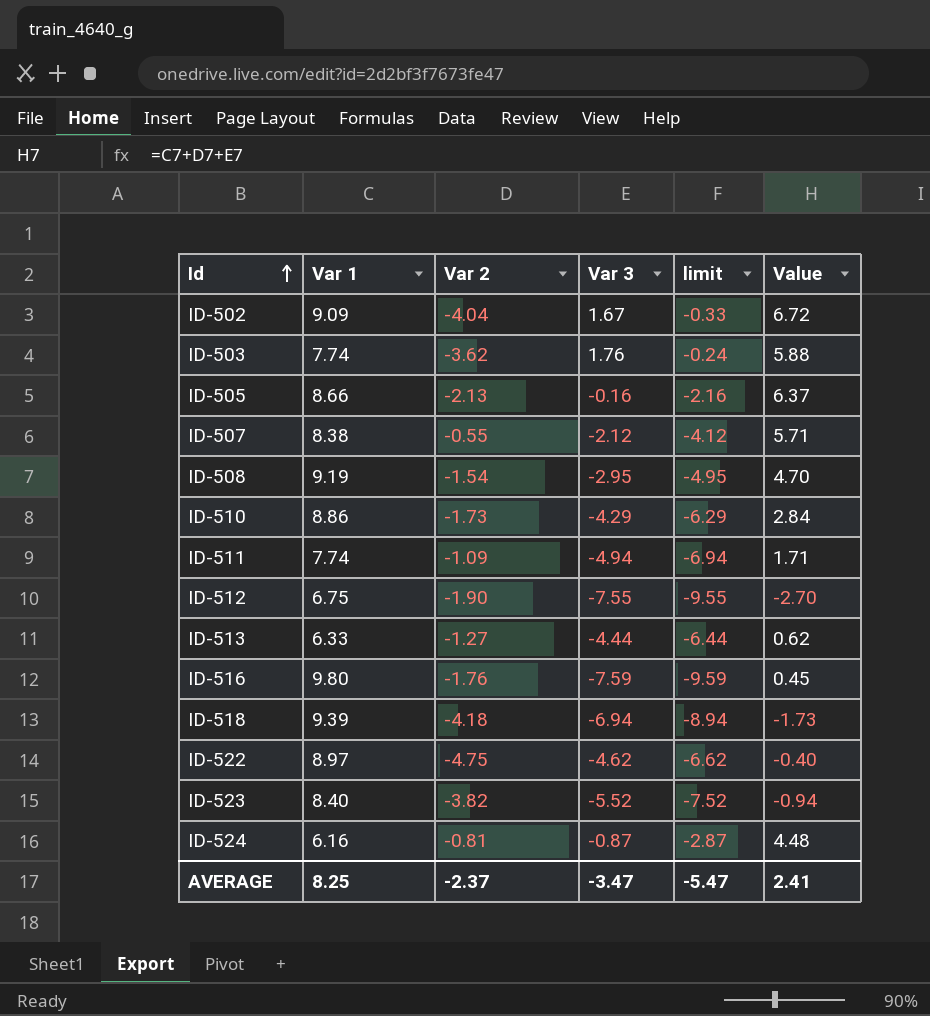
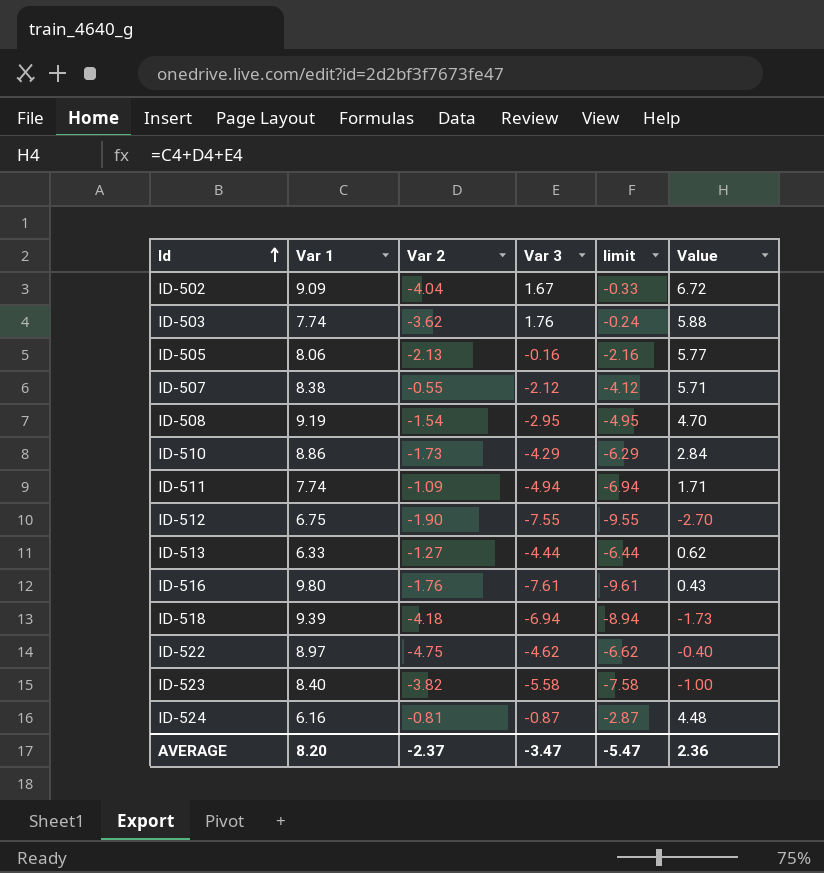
ID-505 | Var 1: 8.66 -> 8.06
ID-505 | Value: 6.37 -> 5.77
ID-516 | Var 3: -7.59 -> -7.61
ID-516 | limit: -9.59 -> -9.61
ID-516 | Value: 0.45 -> 0.43
ID-523 | Var 3: -5.52 -> -5.58
ID-523 | limit: -7.52 -> -7.58
ID-523 | Value: -0.94 -> -1.00
AVERAGE | Var 1: 8.25 -> 8.20
AVERAGE | Value: 2.41 -> 2.36

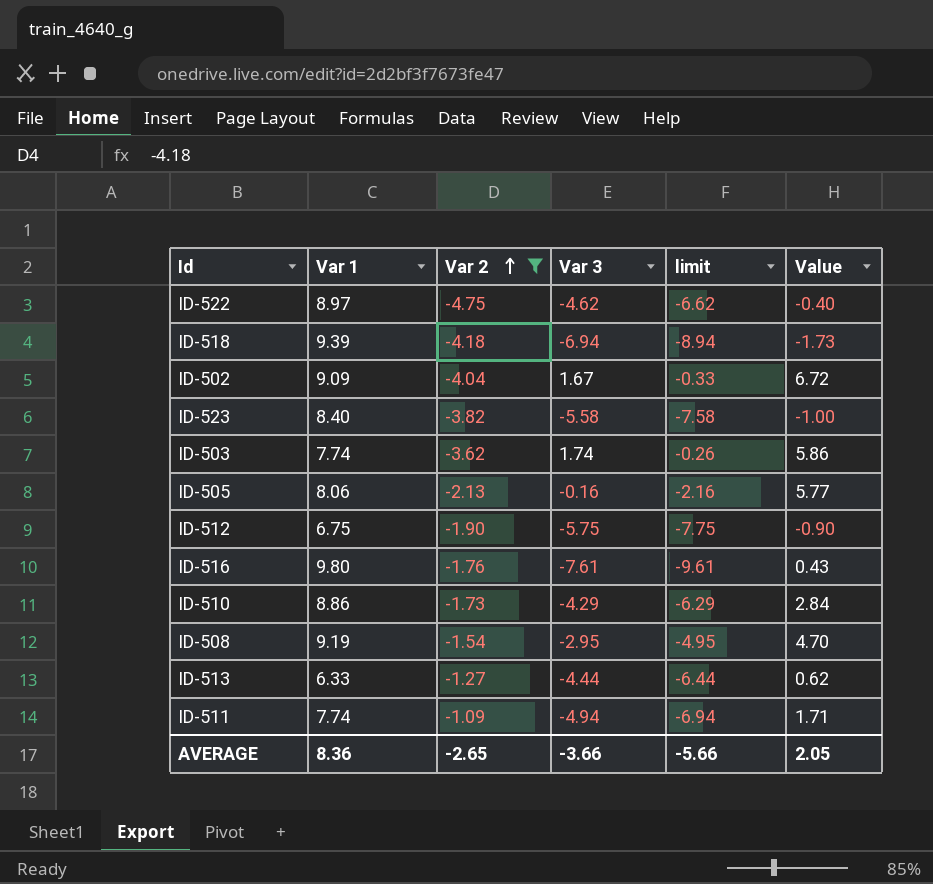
filter: none -> Var 2 <= -1.09
row order: Id ascending -> Var 2 ascending
ID-503 | Var 3: 1.76 -> 1.74
ID-503 | limit: -0.24 -> -0.26
ID-503 | Value: 5.88 -> 5.86
ID-512 | Var 3: -7.55 -> -5.75
ID-512 | limit: -9.55 -> -7.75
ID-512 | Value: -2.70 -> -0.90
AVERAGE | Var 1: 8.20 -> 8.36
AVERAGE | Var 2: -2.37 -> -2.65
AVERAGE | Var 3: -3.47 -> -3.66
AVERAGE | limit: -5.47 -> -5.66
AVERAGE | Value: 2.36 -> 2.05

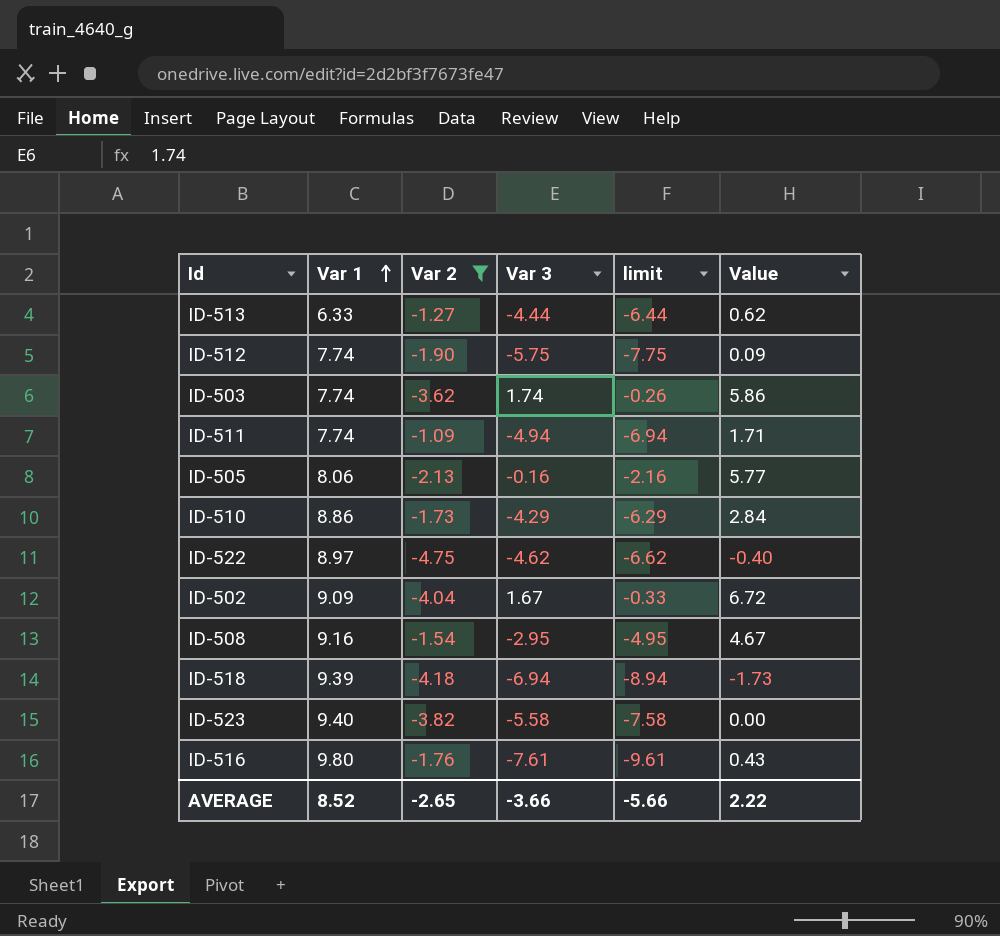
row order: Var 2 ascending -> Var 1 ascending
ID-512 | Var 1: 6.75 -> 7.74
ID-512 | Value: -0.90 -> 0.09
ID-508 | Var 1: 9.19 -> 9.16
ID-508 | Value: 4.70 -> 4.67
ID-523 | Var 1: 8.40 -> 9.40
ID-523 | Value: -1.00 -> 0.00
AVERAGE | Var 1: 8.36 -> 8.52
AVERAGE | Value: 2.05 -> 2.22

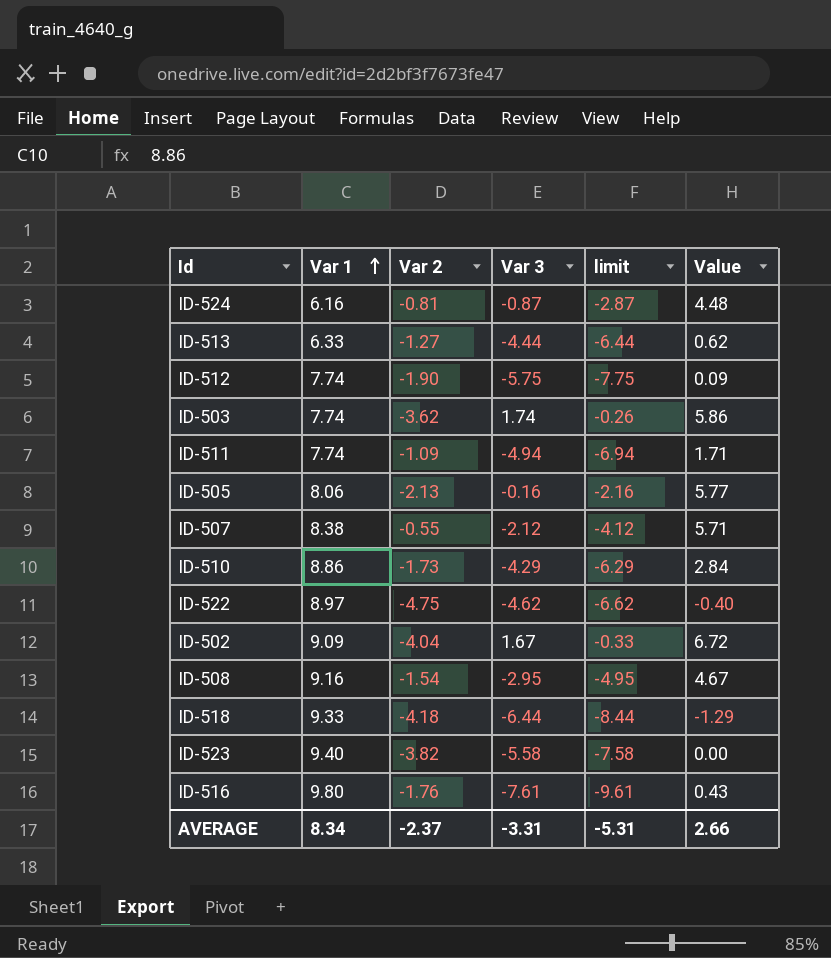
filter: Var 2 <= -1.09 -> none
ID-518 | Var 1: 9.39 -> 9.33
ID-518 | Var 3: -6.94 -> -6.44
ID-518 | limit: -8.94 -> -8.44
ID-518 | Value: -1.73 -> -1.29
AVERAGE | Var 1: 8.52 -> 8.34
AVERAGE | Var 2: -2.65 -> -2.37
AVERAGE | Var 3: -3.66 -> -3.31
AVERAGE | limit: -5.66 -> -5.31
AVERAGE | Value: 2.22 -> 2.66

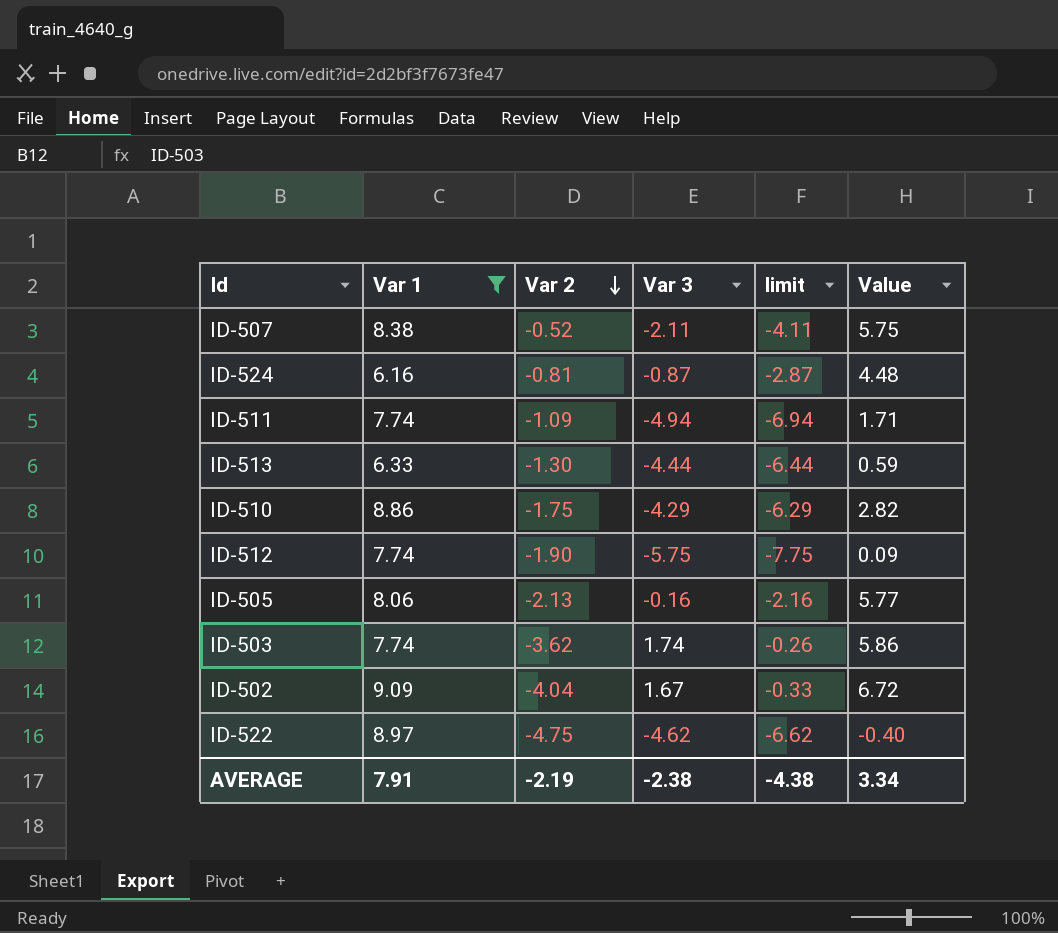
filter: none -> Var 1 <= 9.09
row order: Var 1 ascending -> Var 2 descending
ID-507 | Var 2: -0.55 -> -0.52
ID-507 | Var 3: -2.12 -> -2.11
ID-507 | limit: -4.12 -> -4.11
ID-507 | Value: 5.71 -> 5.75
ID-513 | Var 2: -1.27 -> -1.30
ID-513 | Value: 0.62 -> 0.59
ID-510 | Var 2: -1.73 -> -1.75
ID-510 | Value: 2.84 -> 2.82
AVERAGE | Var 1: 8.34 -> 7.91
AVERAGE | Var 2: -2.37 -> -2.19
AVERAGE | Var 3: -3.31 -> -2.38
AVERAGE | limit: -5.31 -> -4.38
AVERAGE | Value: 2.66 -> 3.34

